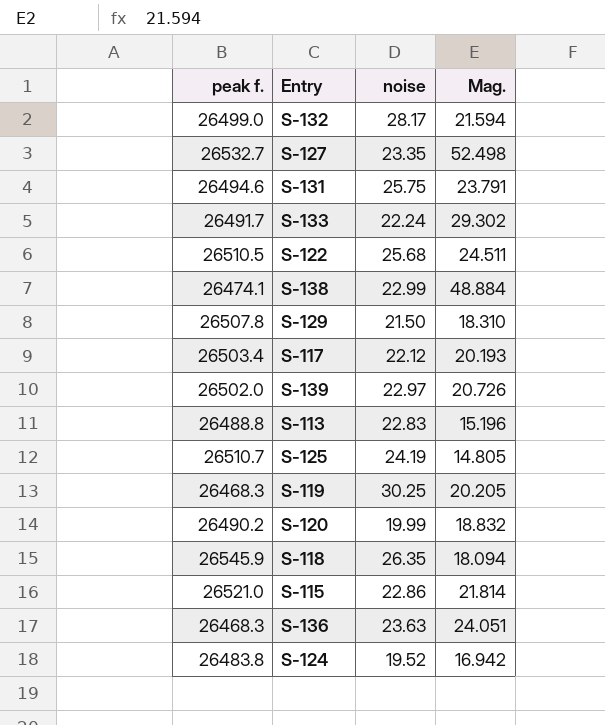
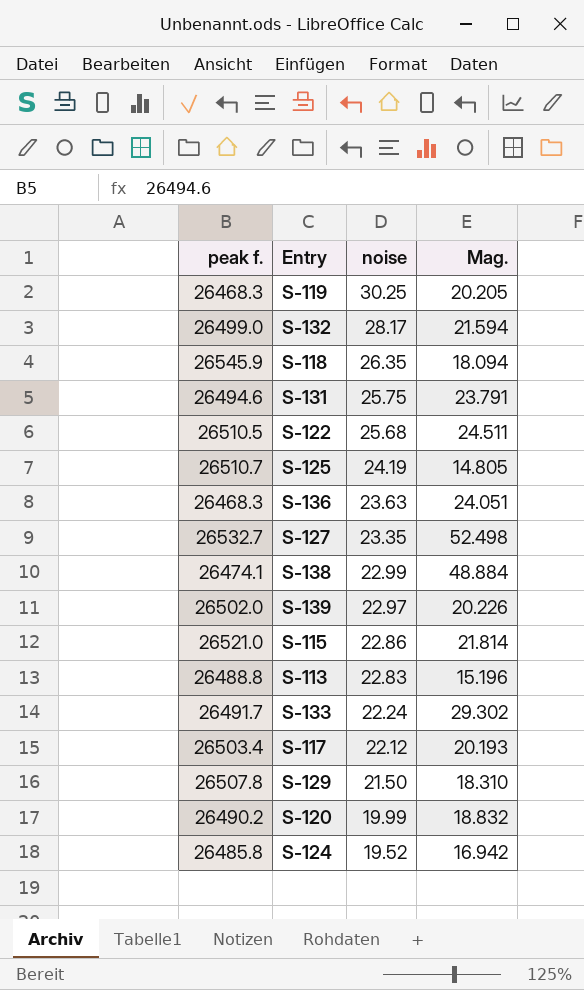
row order: none -> noise descending
S-139 | Mag.: 20.726 -> 20.226
S-124 | peak f.: 26483.8 -> 26485.8

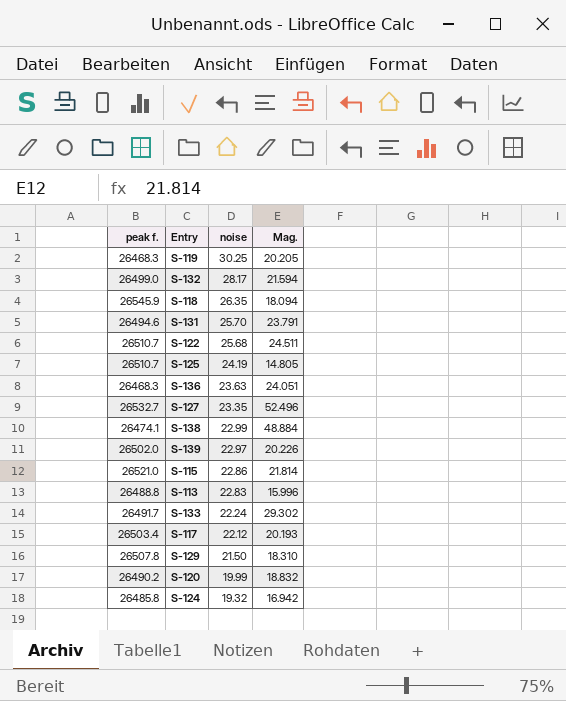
S-131 | noise: 25.75 -> 25.70
S-122 | peak f.: 26510.5 -> 26510.7
S-127 | Mag.: 52.498 -> 52.496
S-113 | Mag.: 15.196 -> 15.996
S-124 | noise: 19.52 -> 19.32

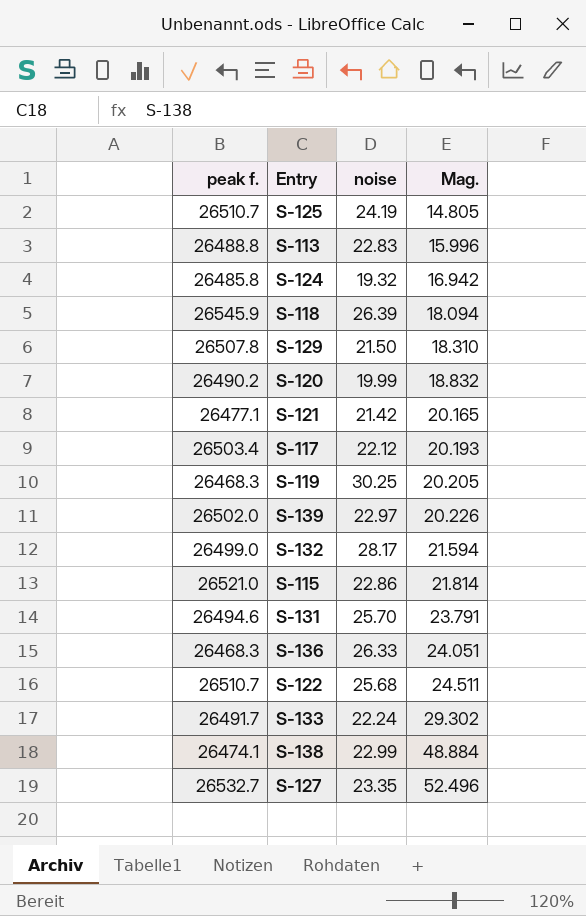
row order: noise descending -> Mag. ascending
S-118 | noise: 26.35 -> 26.39
row S-121: none -> 26477.1 | 21.42 | 20.165
S-136 | noise: 23.63 -> 26.33

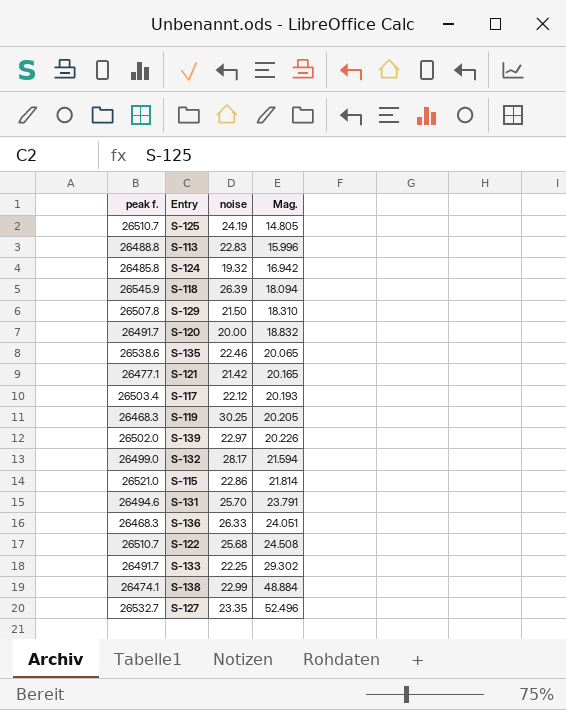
S-120 | peak f.: 26490.2 -> 26491.7
S-120 | noise: 19.99 -> 20.00
row S-135: none -> 26538.6 | 22.46 | 20.065
S-122 | Mag.: 24.511 -> 24.508
S-133 | noise: 22.24 -> 22.25

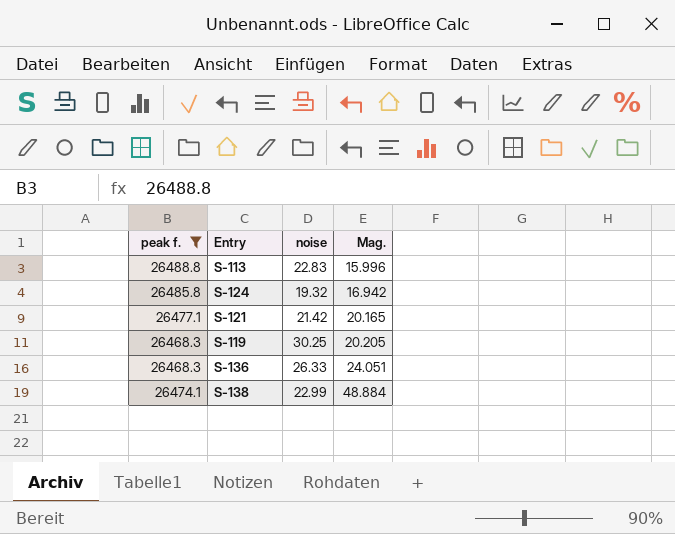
filter: none -> peak f. <= 26488.8

